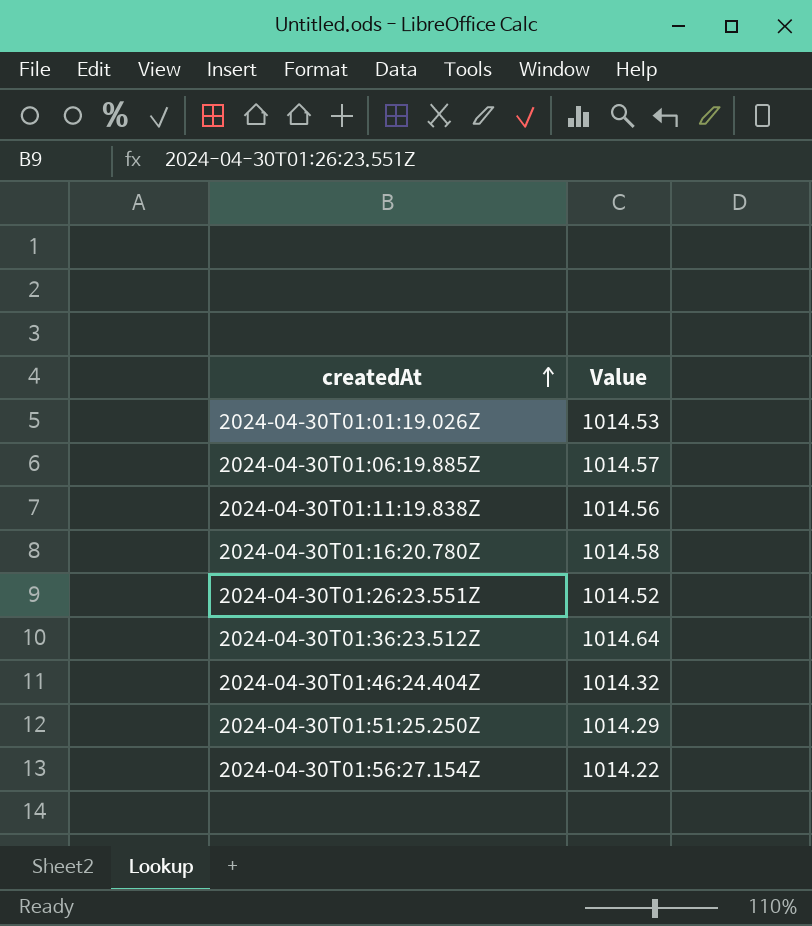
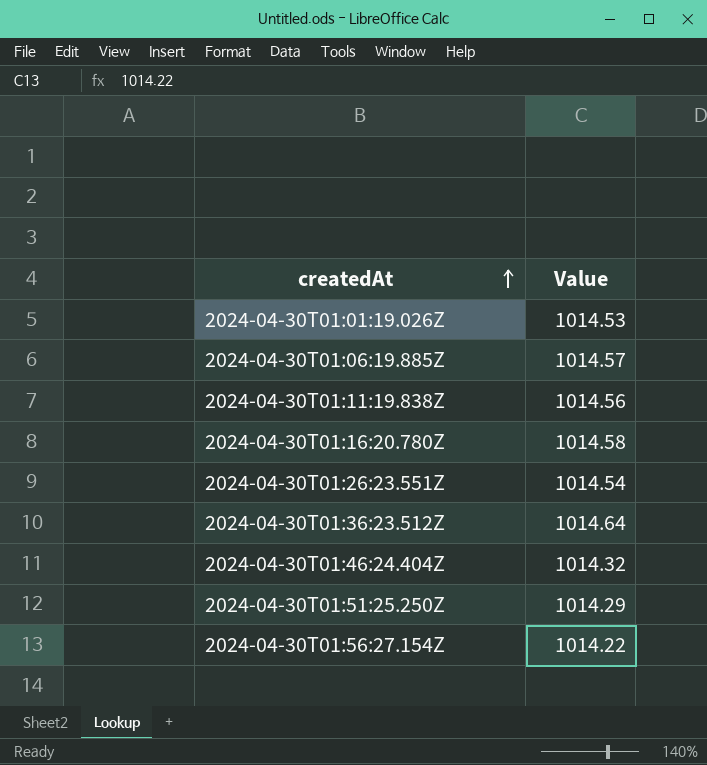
2024-04-30T01:26:23.551Z | Value: 1014.52 -> 1014.54

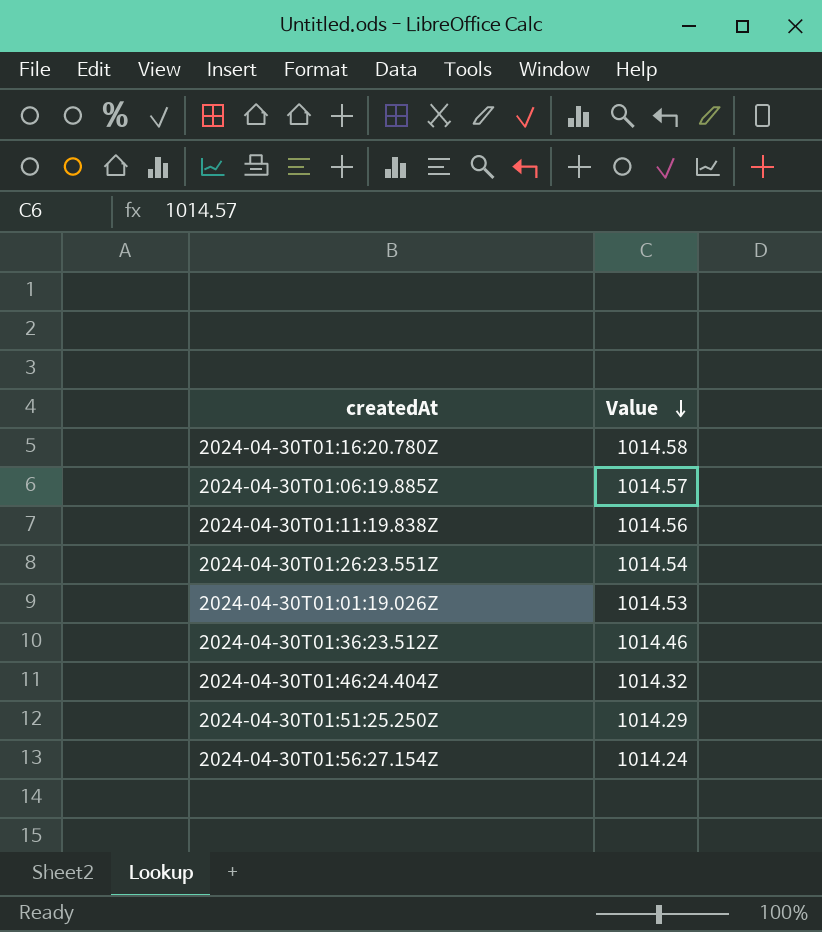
row order: createdAt ascending -> Value descending
2024-04-30T01:36:23.512Z | Value: 1014.64 -> 1014.46
2024-04-30T01:56:27.154Z | Value: 1014.22 -> 1014.24

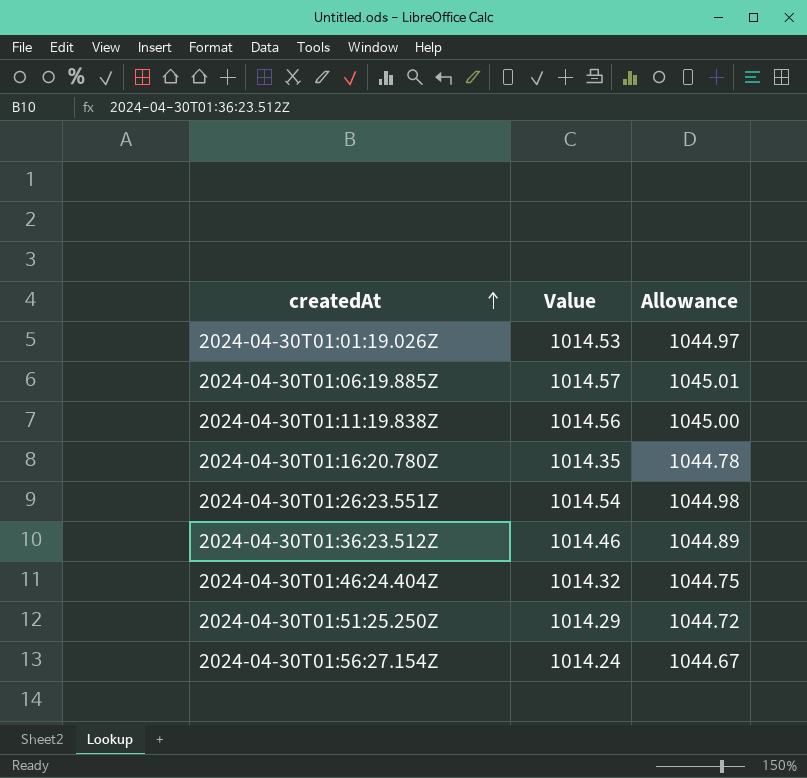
row order: Value descending -> createdAt ascending
column Allowance | formula: none -> [Value] * 1.03
2024-04-30T01:16:20.780Z | Value: 1014.58 -> 1014.35

